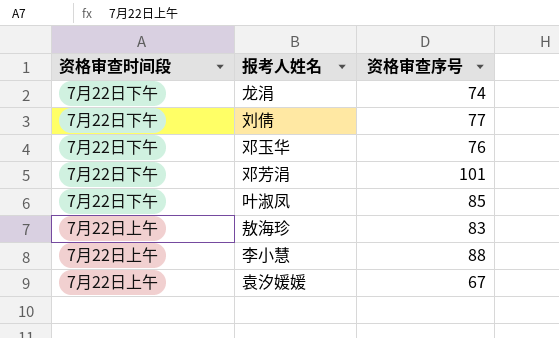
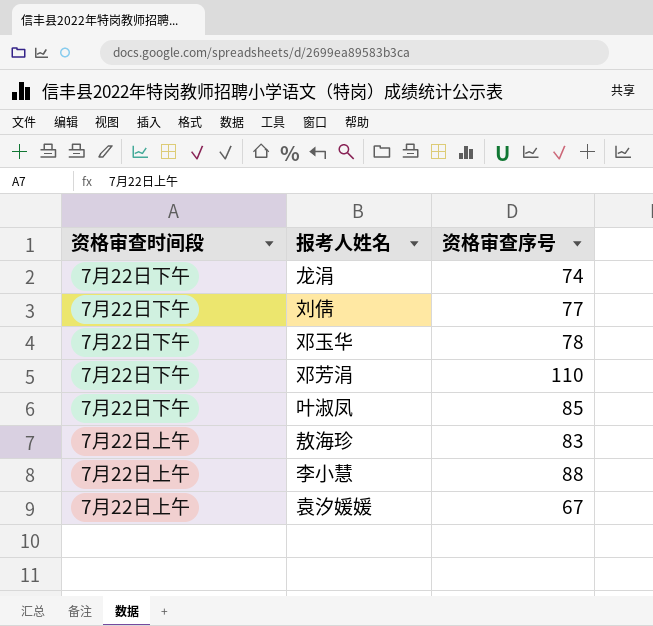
邓玉华 | 资格审查序号: 76 -> 78
邓芳涓 | 资格审查序号: 101 -> 110

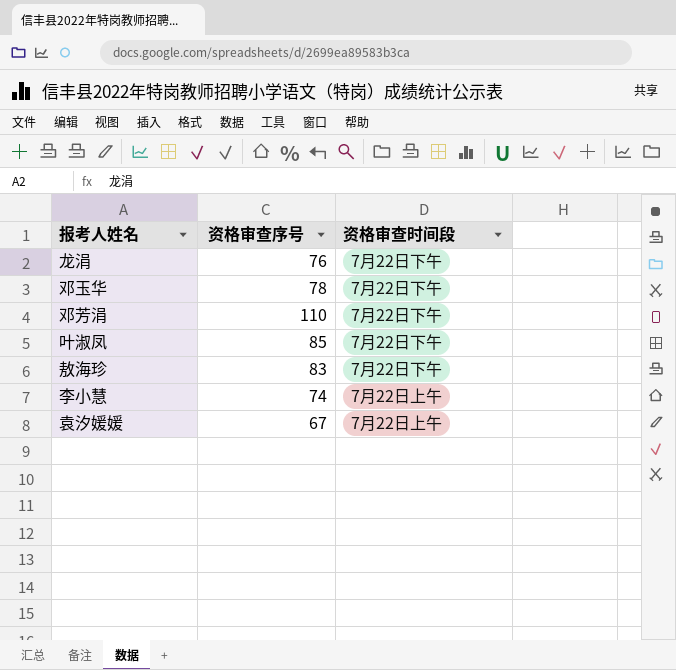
column 资格审查时间段 | position: 1 -> 3
row 刘倩: 7月22日下午 | 77 -> none
龙涓 | 资格审查序号: 74 -> 76
敖海珍 | 资格审查时间段: 7月22日上午 -> 7月22日下午
李小慧 | 资格审查序号: 88 -> 74

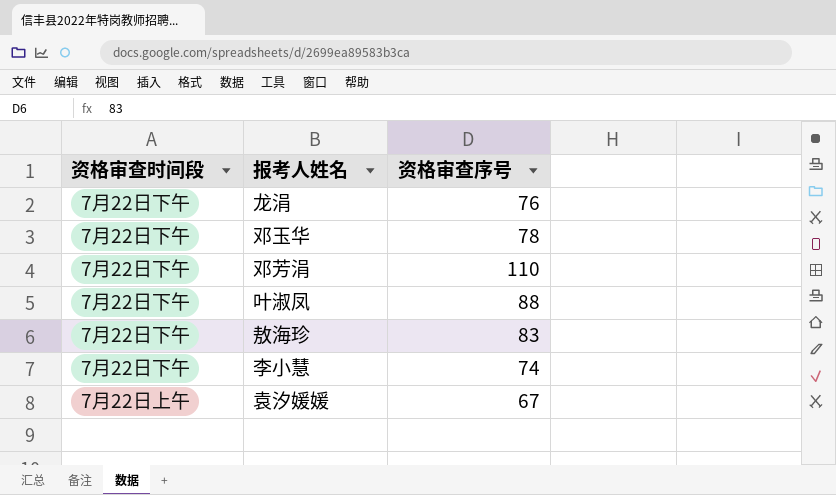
column 资格审查时间段 | position: 3 -> 1
叶淑凤 | 资格审查序号: 85 -> 88
李小慧 | 资格审查时间段: 7月22日上午 -> 7月22日下午

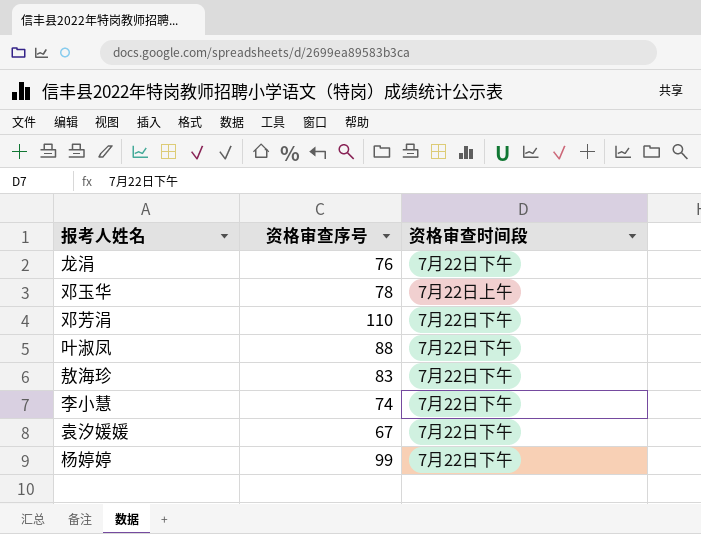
column 资格审查时间段 | position: 1 -> 3
邓玉华 | 资格审查时间段: 7月22日下午 -> 7月22日上午
袁汐媛媛 | 资格审查时间段: 7月22日上午 -> 7月22日下午
row 杨婷婷: none -> 99 | 7月22日下午

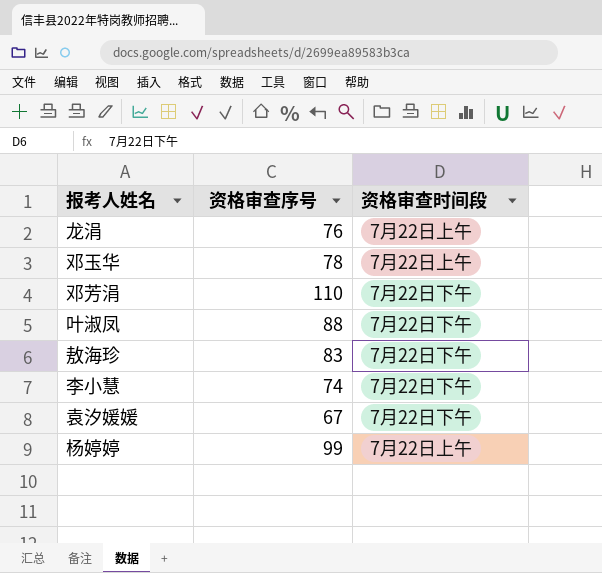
龙涓 | 资格审查时间段: 7月22日下午 -> 7月22日上午
杨婷婷 | 资格审查时间段: 7月22日下午 -> 7月22日上午

